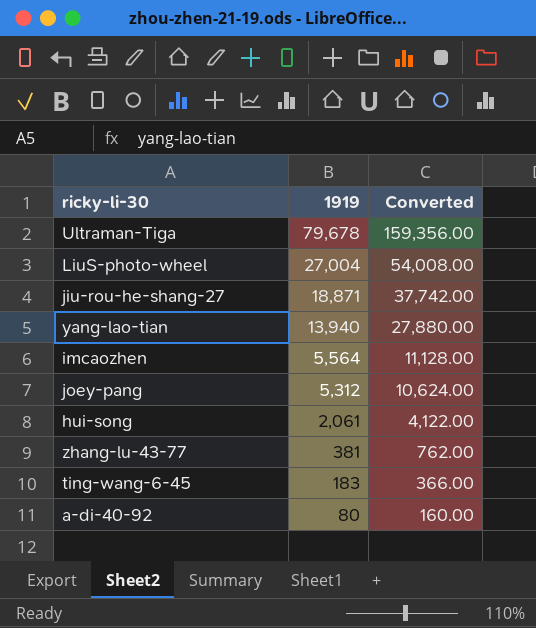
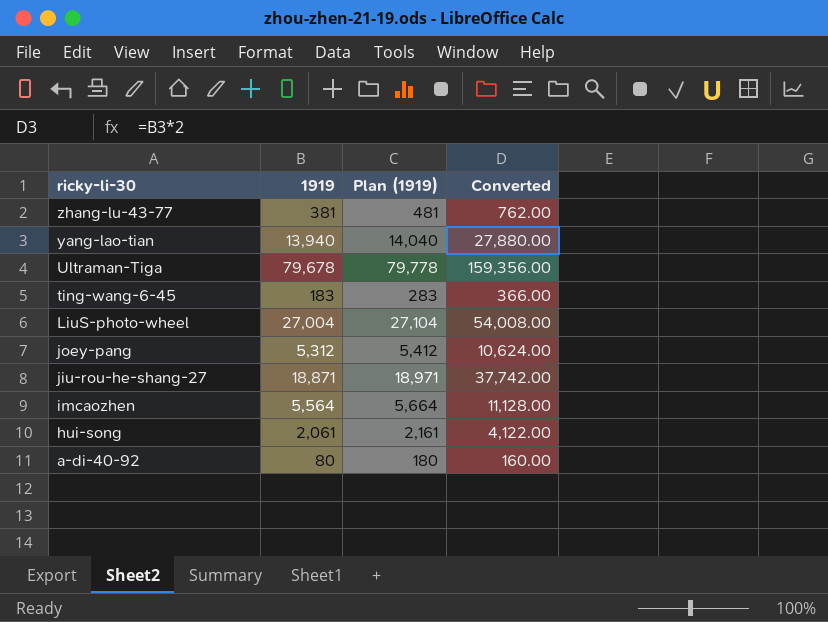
row order: 1919 descending -> ricky-li-30 descending
column Plan (1919) | formula: none -> [1919] + 100

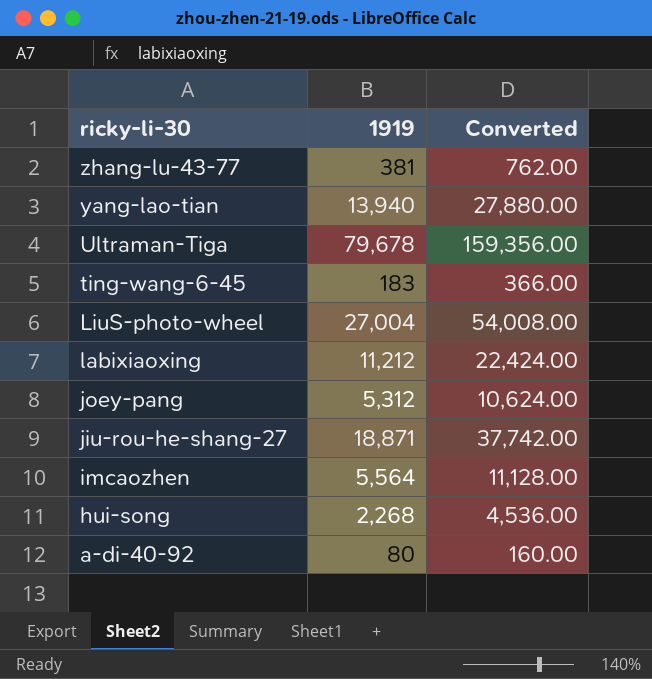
column Plan (1919) | formula: [1919] + 100 -> none
row labixiaoxing: none -> 11,212 | 22,424.00
hui-song | 1919: 2,061 -> 2,268
hui-song | Converted: 4,122.00 -> 4,536.00

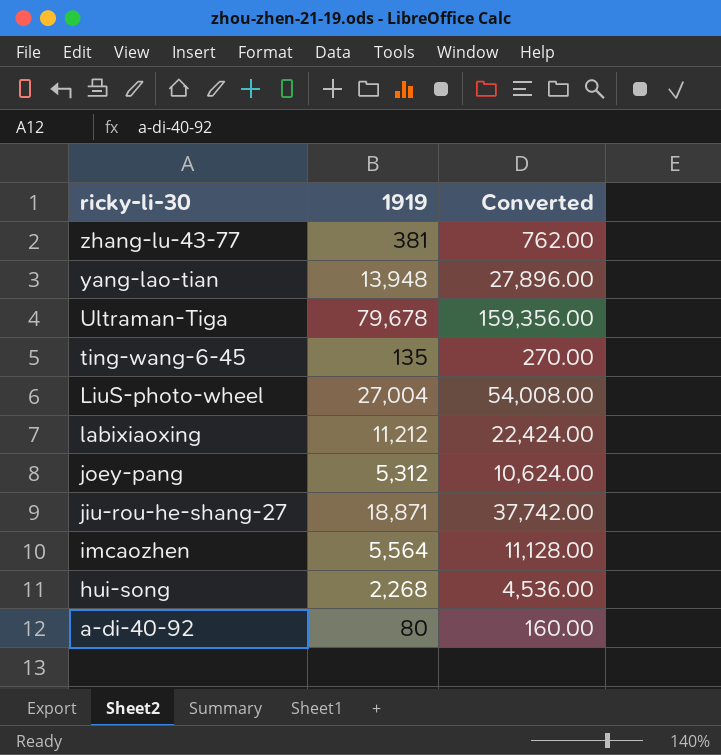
yang-lao-tian | 1919: 13,940 -> 13,948
yang-lao-tian | Converted: 27,880.00 -> 27,896.00
ting-wang-6-45 | 1919: 183 -> 135
ting-wang-6-45 | Converted: 366.00 -> 270.00

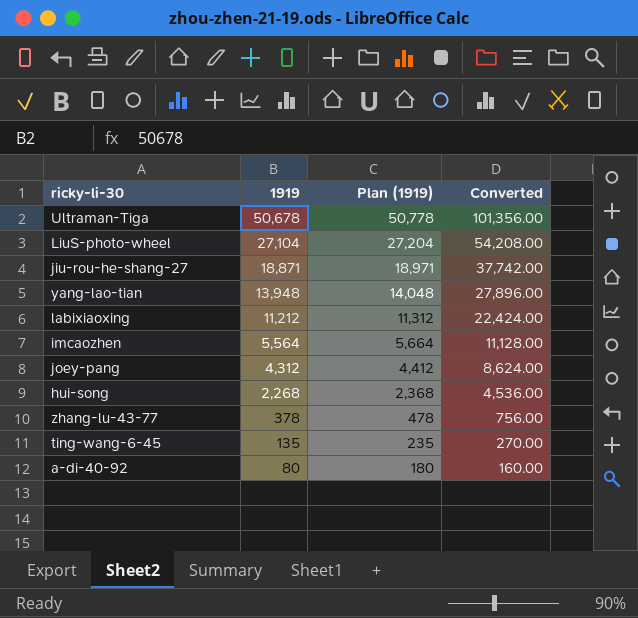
row order: ricky-li-30 descending -> 1919 descending
column Plan (1919) | formula: none -> [1919] + 100
Ultraman-Tiga | 1919: 79,678 -> 50,678
Ultraman-Tiga | Converted: 159,356.00 -> 101,356.00
LiuS-photo-wheel | 1919: 27,004 -> 27,104
LiuS-photo-wheel | Converted: 54,008.00 -> 54,208.00
joey-pang | 1919: 5,312 -> 4,312
joey-pang | Converted: 10,624.00 -> 8,624.00
zhang-lu-43-77 | 1919: 381 -> 378
zhang-lu-43-77 | Converted: 762.00 -> 756.00

